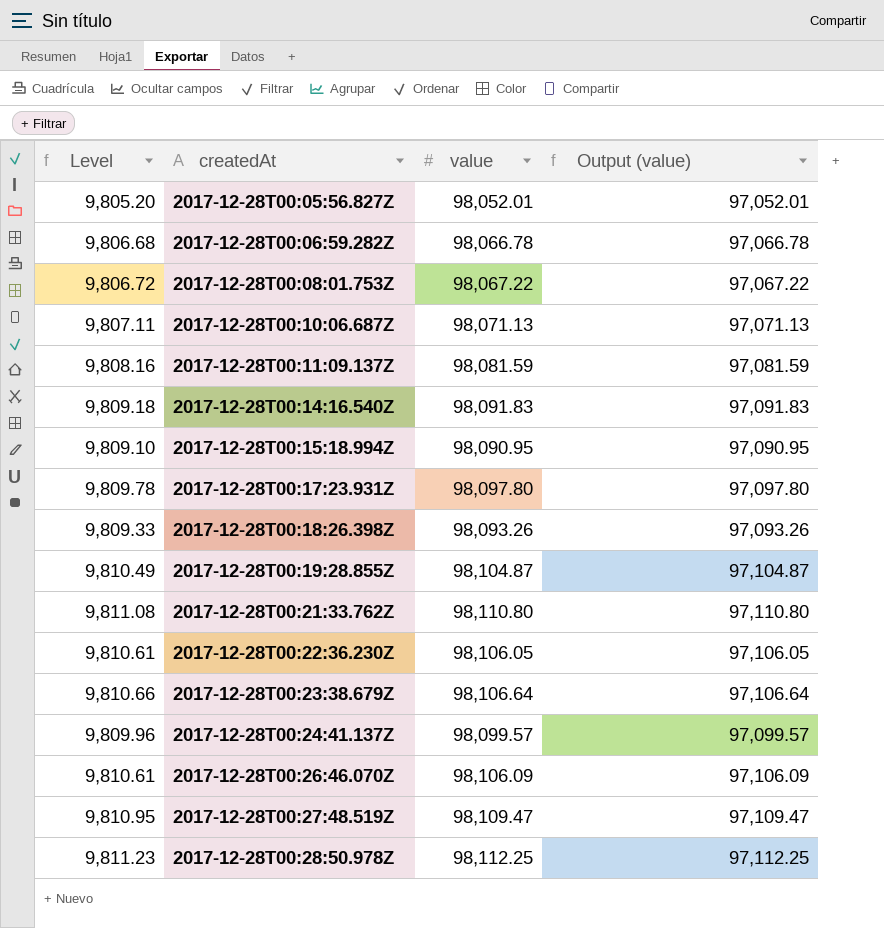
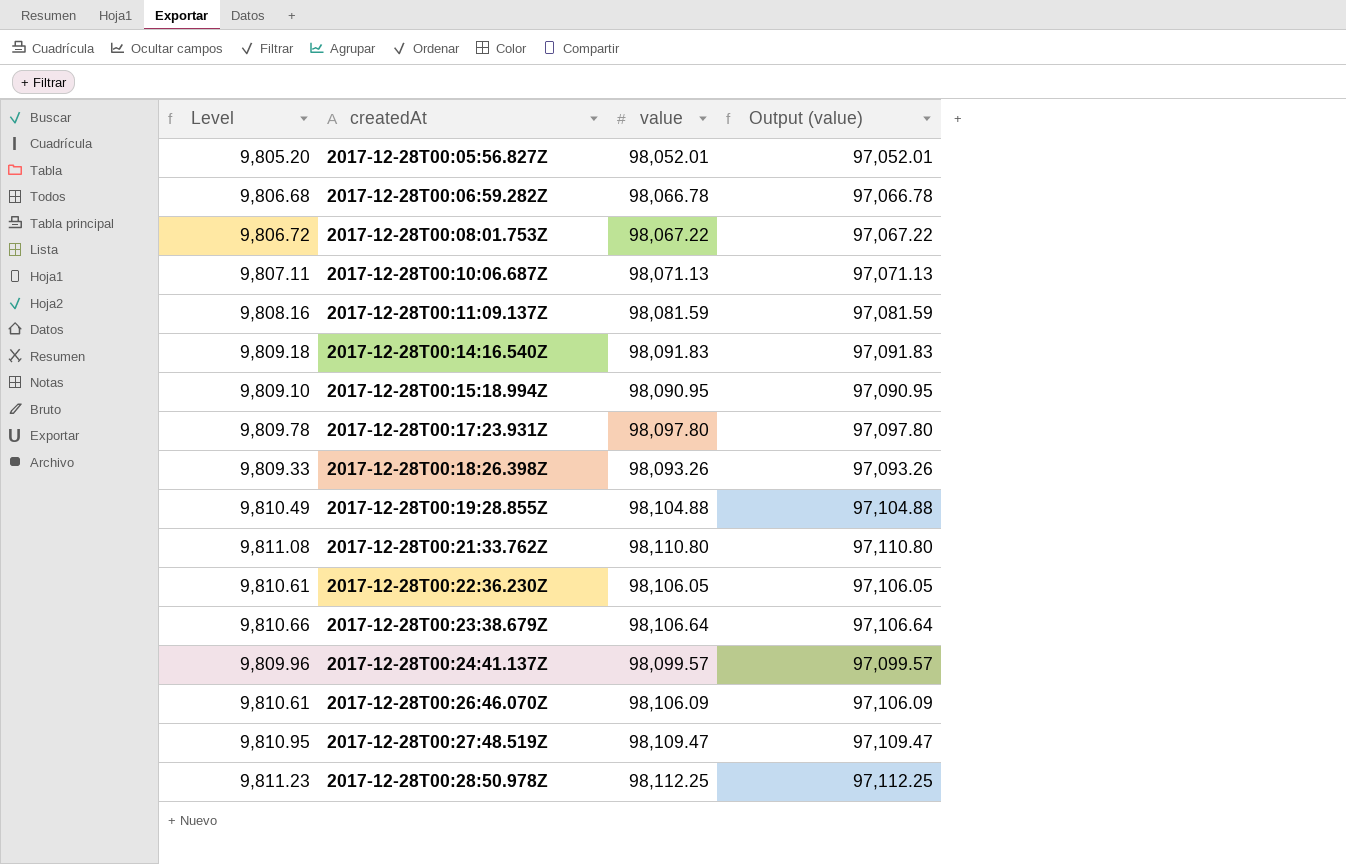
2017-12-28T00:19:28.855Z | value: 98,104.87 -> 98,104.88
2017-12-28T00:19:28.855Z | Output (value): 97,104.87 -> 97,104.88

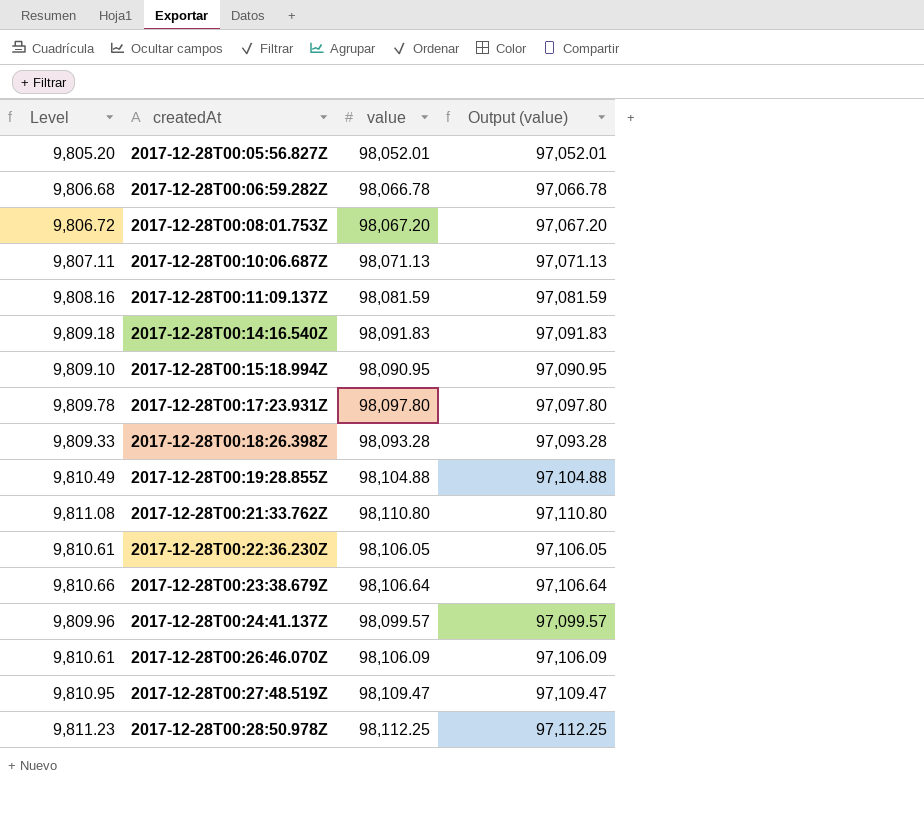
2017-12-28T00:08:01.753Z | value: 98,067.22 -> 98,067.20
2017-12-28T00:08:01.753Z | Output (value): 97,067.22 -> 97,067.20
2017-12-28T00:18:26.398Z | value: 98,093.26 -> 98,093.28
2017-12-28T00:18:26.398Z | Output (value): 97,093.26 -> 97,093.28

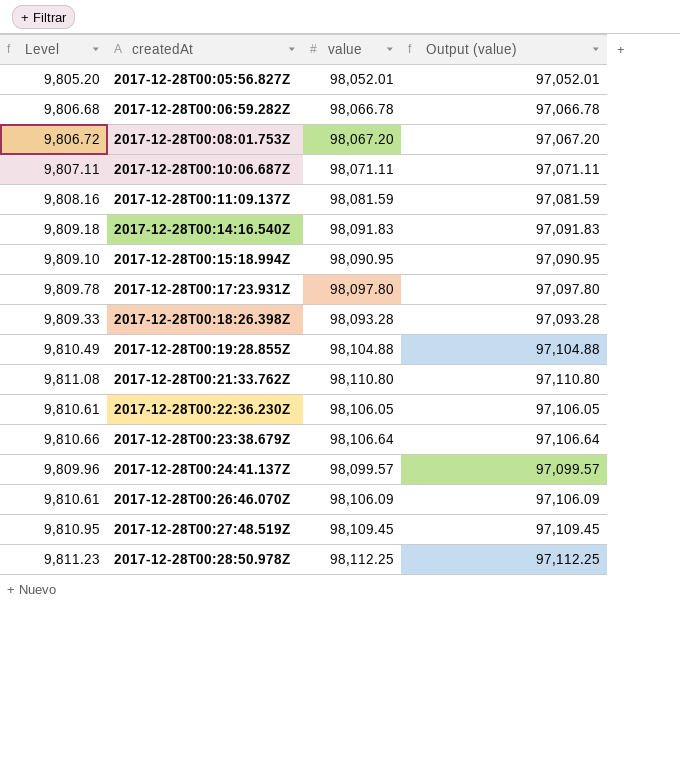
2017-12-28T00:10:06.687Z | value: 98,071.13 -> 98,071.11
2017-12-28T00:10:06.687Z | Output (value): 97,071.13 -> 97,071.11
2017-12-28T00:27:48.519Z | value: 98,109.47 -> 98,109.45
2017-12-28T00:27:48.519Z | Output (value): 97,109.47 -> 97,109.45

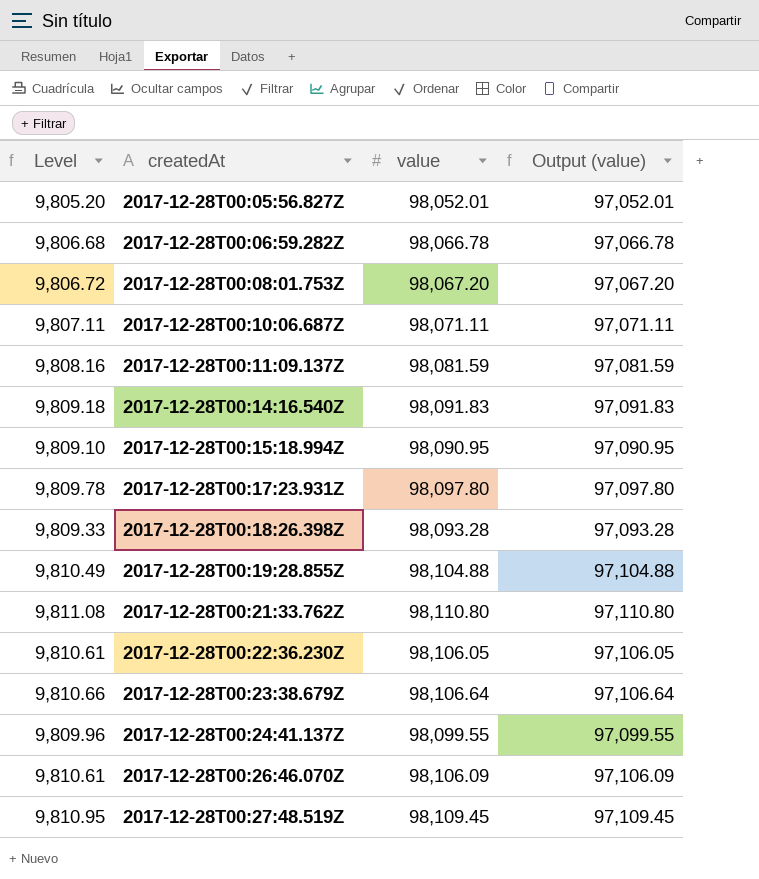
row 2017-12-28T00:28:50.978Z: 9,811.23 | 98,112.25 | 97,112.25 -> none
2017-12-28T00:24:41.137Z | value: 98,099.57 -> 98,099.55
2017-12-28T00:24:41.137Z | Output (value): 97,099.57 -> 97,099.55

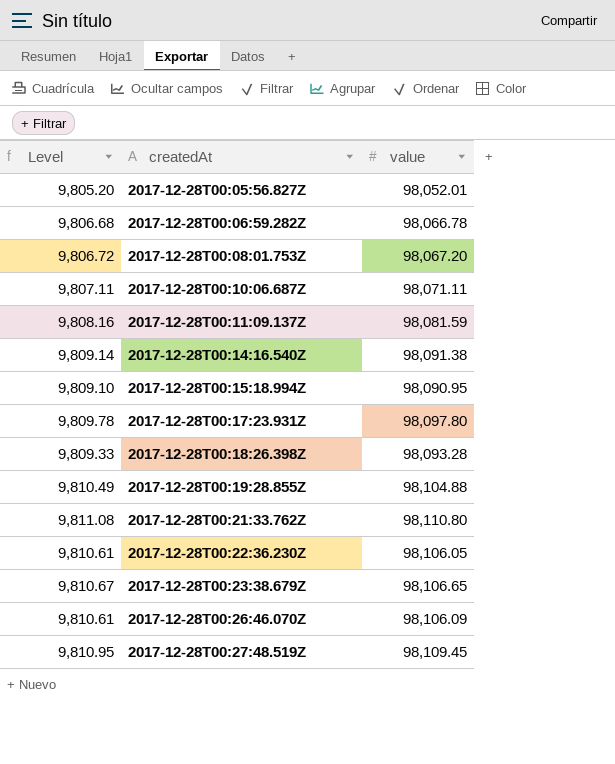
column Output (value) | formula: [value] - 1000 -> none
row 2017-12-28T00:24:41.137Z: 9,809.96 | 98,099.55 | 97,099.55 -> none
2017-12-28T00:14:16.540Z | Level: 9,809.18 -> 9,809.14
2017-12-28T00:14:16.540Z | value: 98,091.83 -> 98,091.38
2017-12-28T00:23:38.679Z | Level: 9,810.66 -> 9,810.67
2017-12-28T00:23:38.679Z | value: 98,106.64 -> 98,106.65

